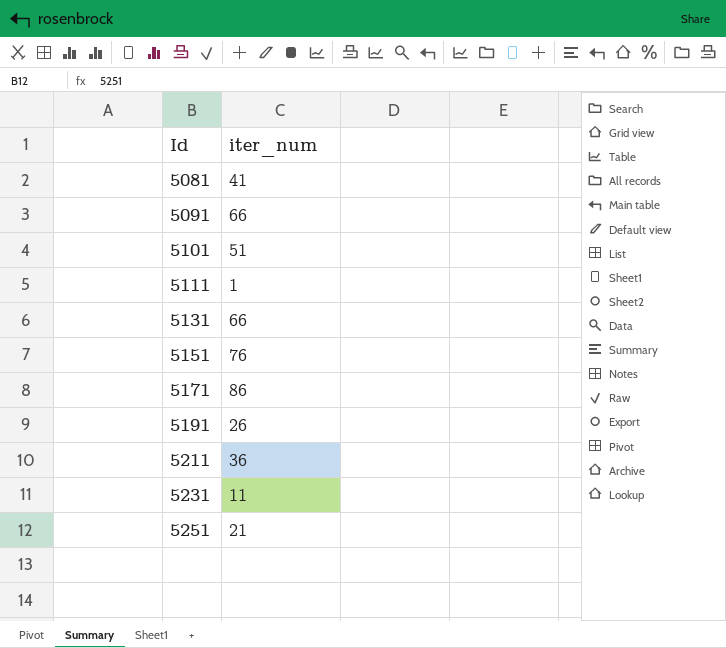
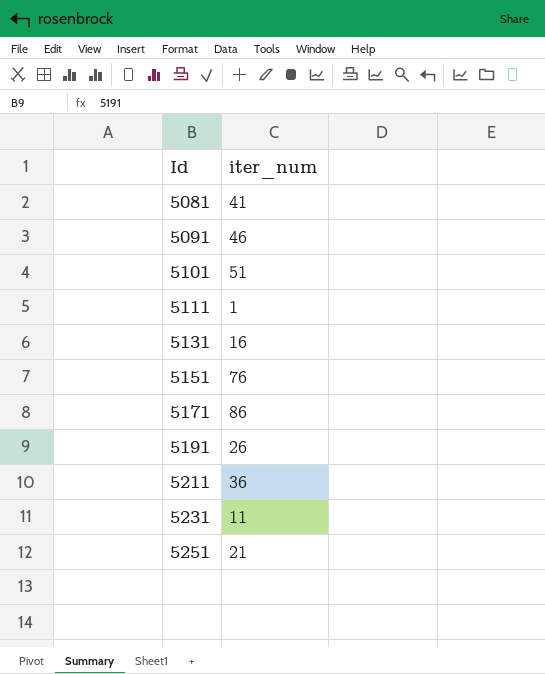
5091 | iter_num: 66 -> 46
5131 | iter_num: 66 -> 16

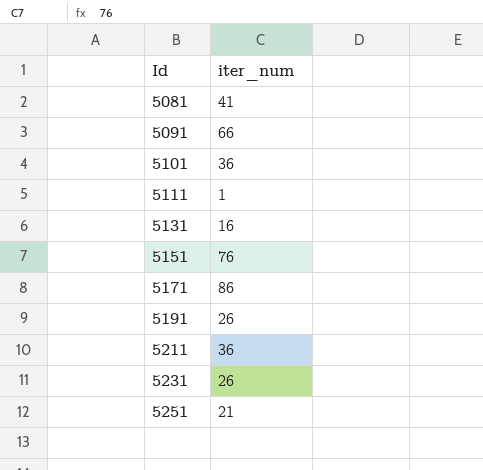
5091 | iter_num: 46 -> 66
5101 | iter_num: 51 -> 36
5231 | iter_num: 11 -> 26

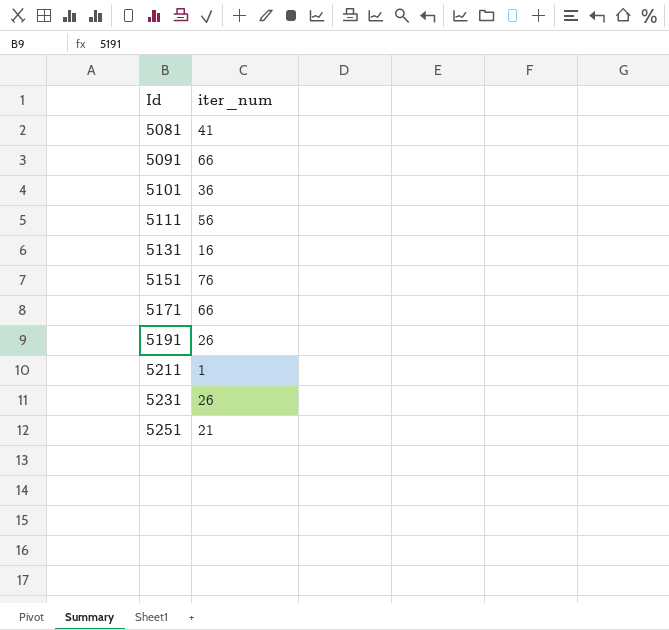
5111 | iter_num: 1 -> 56
5171 | iter_num: 86 -> 66
5211 | iter_num: 36 -> 1

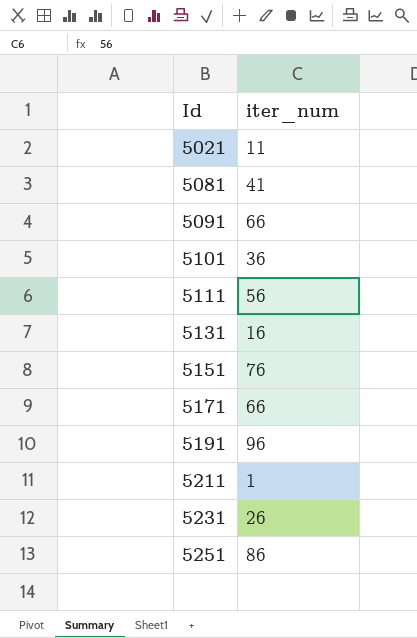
row 5021: none -> 11
5191 | iter_num: 26 -> 96
5251 | iter_num: 21 -> 86

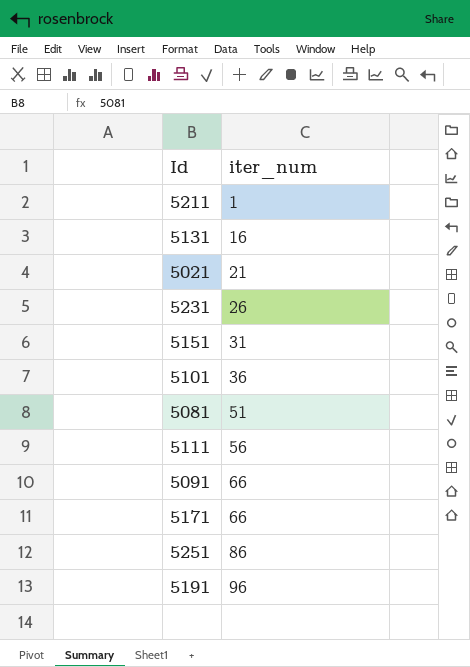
row order: Id ascending -> iter_num ascending
5021 | iter_num: 11 -> 21
5151 | iter_num: 76 -> 31
5081 | iter_num: 41 -> 51

